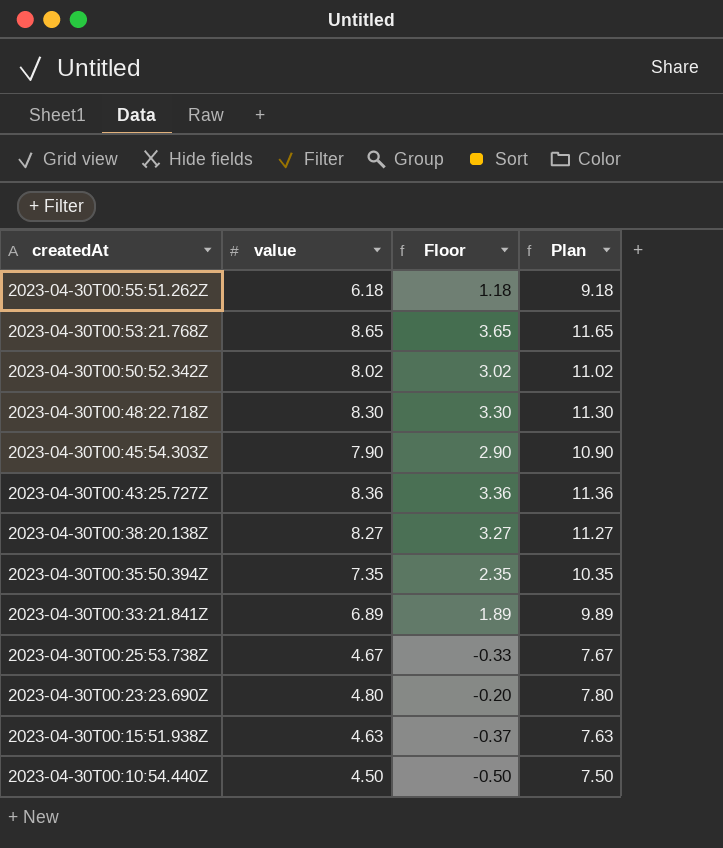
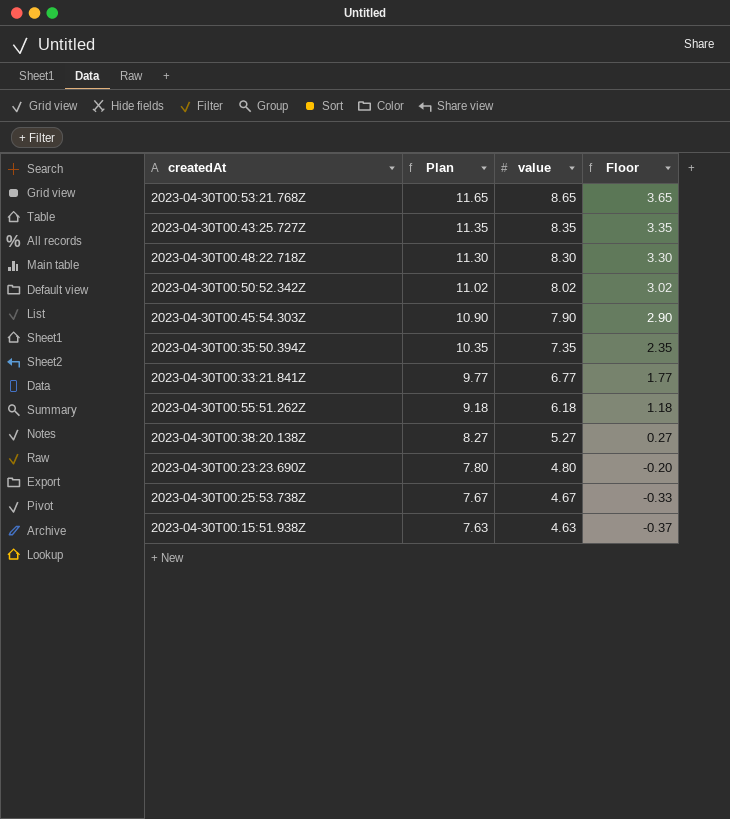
row order: createdAt descending -> Plan descending
column Plan | position: 4 -> 2
row 2023-04-30T00:10:54.440Z: 4.50 | -0.50 | 7.50 -> none
2023-04-30T00:43:25.727Z | Plan: 11.36 -> 11.35
2023-04-30T00:43:25.727Z | value: 8.36 -> 8.35
2023-04-30T00:43:25.727Z | Floor: 3.36 -> 3.35
2023-04-30T00:33:21.841Z | Plan: 9.89 -> 9.77
2023-04-30T00:33:21.841Z | value: 6.89 -> 6.77
2023-04-30T00:33:21.841Z | Floor: 1.89 -> 1.77
2023-04-30T00:38:20.138Z | Plan: 11.27 -> 8.27
2023-04-30T00:38:20.138Z | value: 8.27 -> 5.27
2023-04-30T00:38:20.138Z | Floor: 3.27 -> 0.27

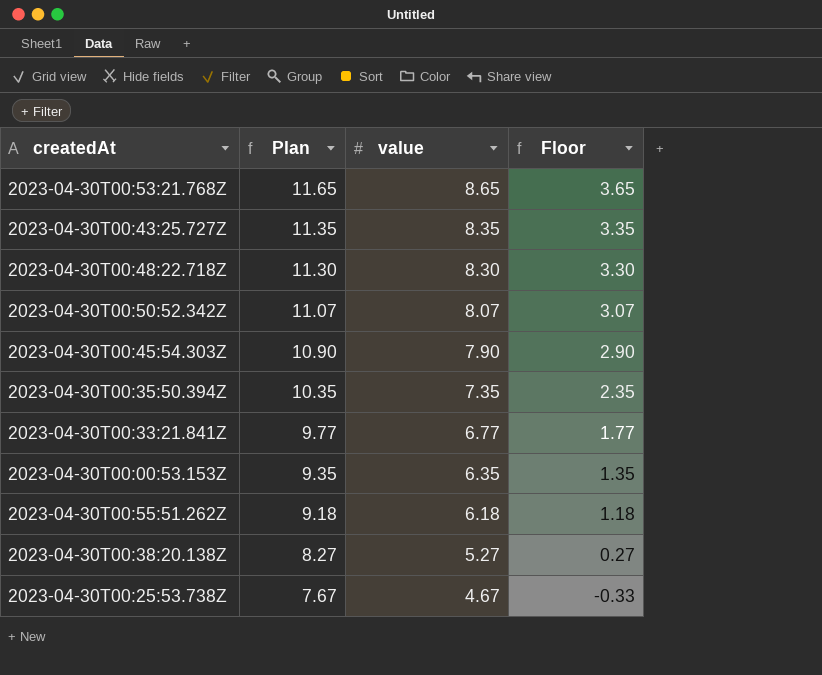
row 2023-04-30T00:23:23.690Z: 7.80 | 4.80 | -0.20 -> none
row 2023-04-30T00:15:51.938Z: 7.63 | 4.63 | -0.37 -> none
2023-04-30T00:50:52.342Z | Plan: 11.02 -> 11.07
2023-04-30T00:50:52.342Z | value: 8.02 -> 8.07
2023-04-30T00:50:52.342Z | Floor: 3.02 -> 3.07
row 2023-04-30T00:00:53.153Z: none -> 9.35 | 6.35 | 1.35

